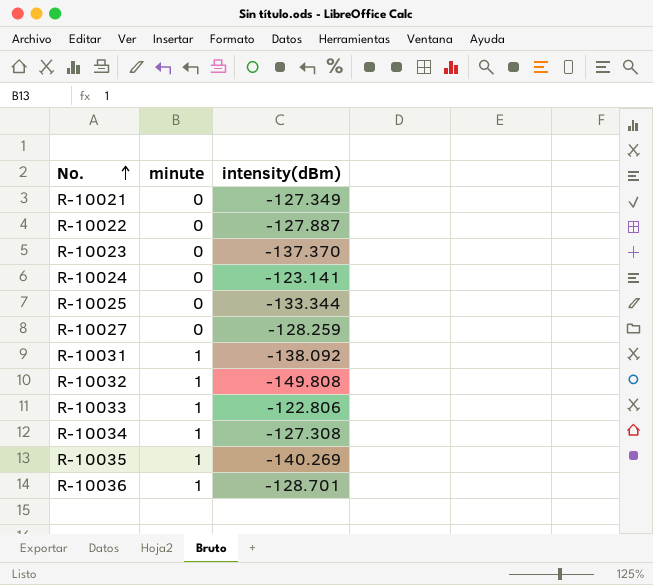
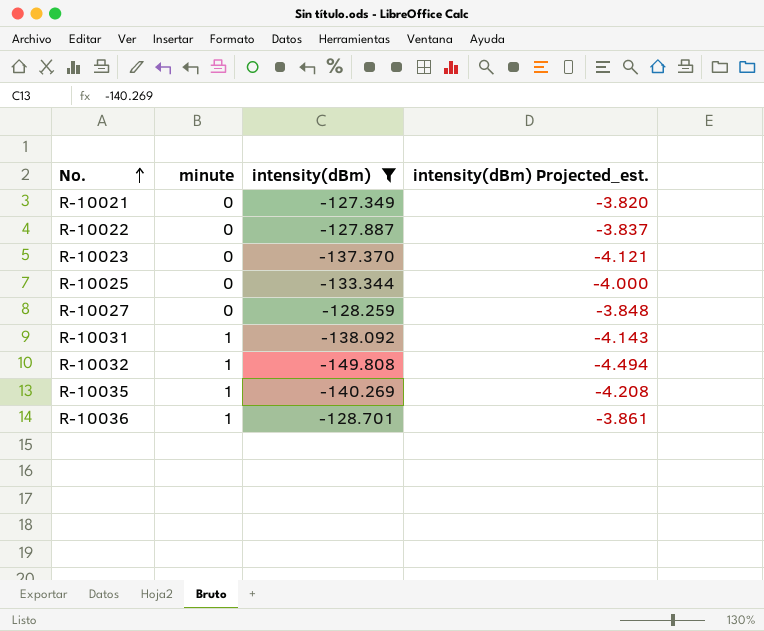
filter: none -> intensity(dBm) <= -127.349
column intensity(dBm) Projected_est. | formula: none -> [intensity(dBm)] * 0.03

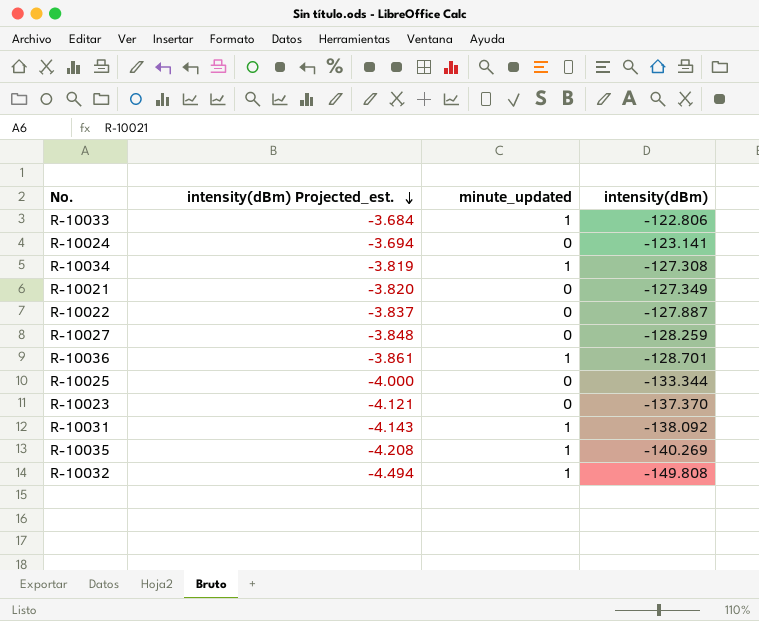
filter: intensity(dBm) <= -127.349 -> none
row order: No. ascending -> intensity(dBm) Projected_est. descending
column intensity(dBm) Projected_est. | position: 4 -> 2
column name: minute -> minute_updated

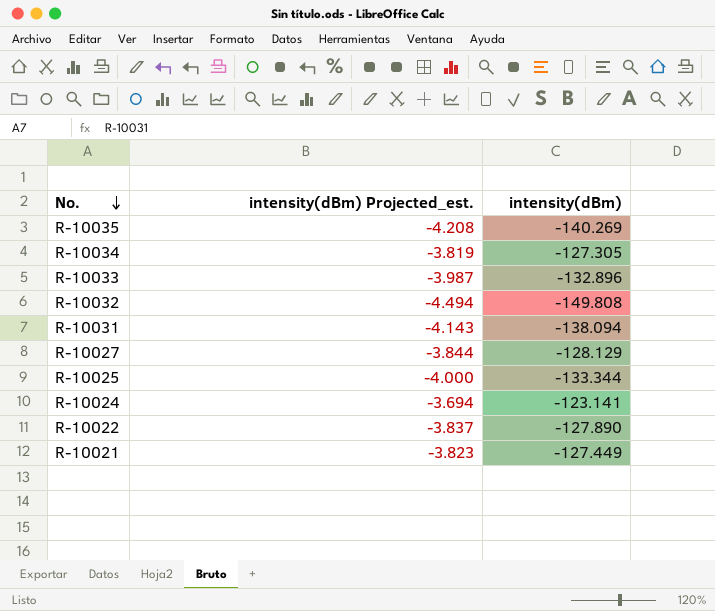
row order: intensity(dBm) Projected_est. descending -> No. descending
column minute_updated | position: 3 -> none
row R-10036: -3.861 | 1 | -128.701 -> none
row R-10023: -4.121 | 0 | -137.370 -> none
R-10034 | intensity(dBm): -127.308 -> -127.305
R-10033 | intensity(dBm) Projected_est.: -3.684 -> -3.987
R-10033 | intensity(dBm): -122.806 -> -132.896
R-10031 | intensity(dBm): -138.092 -> -138.094
R-10027 | intensity(dBm) Projected_est.: -3.848 -> -3.844
R-10027 | intensity(dBm): -128.259 -> -128.129
R-10022 | intensity(dBm): -127.887 -> -127.890
R-10021 | intensity(dBm) Projected_est.: -3.820 -> -3.823
R-10021 | intensity(dBm): -127.349 -> -127.449

